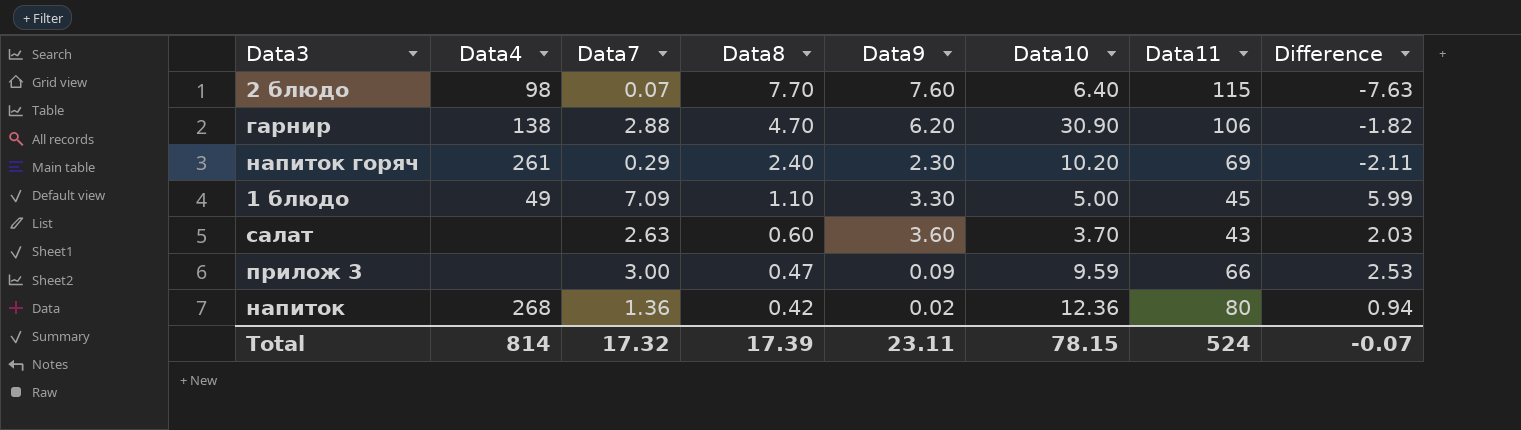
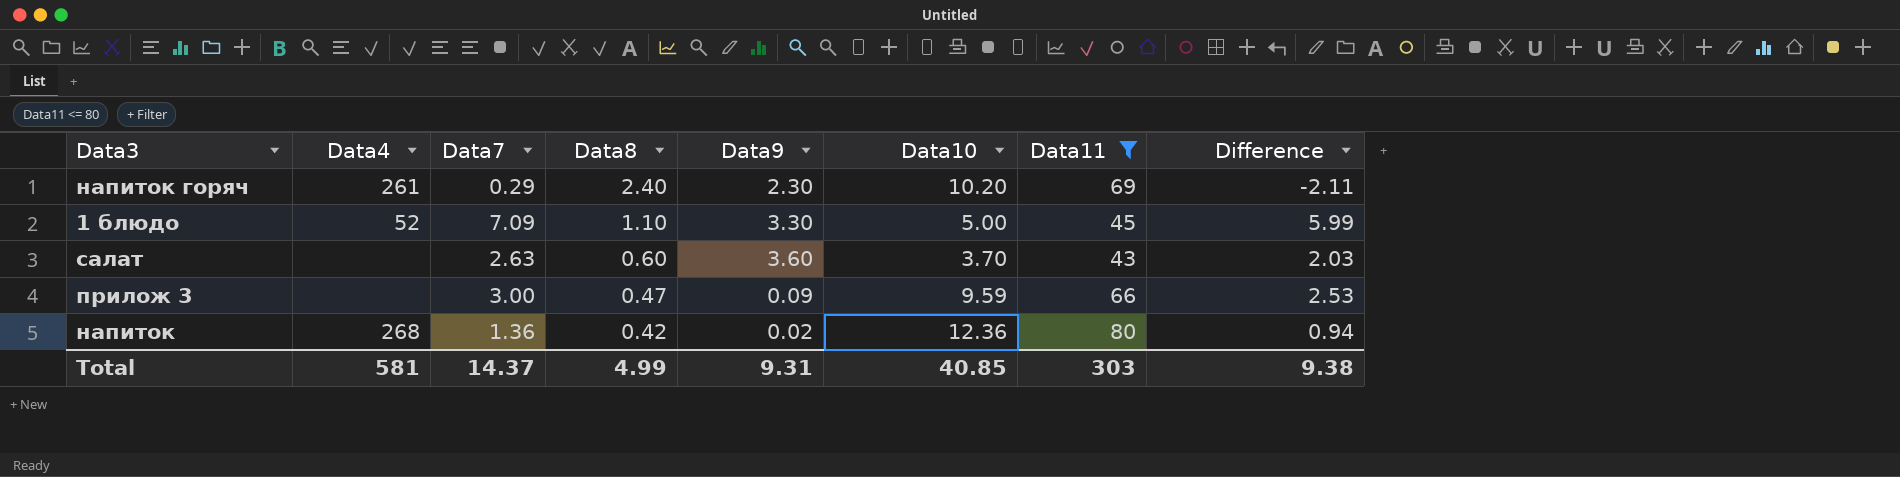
filter: none -> Data11 <= 80
1 блюдо | Data4: 49 -> 52
Total | Data4: 814 -> 581
Total | Data7: 17.32 -> 14.37
Total | Data8: 17.39 -> 4.99
Total | Data9: 23.11 -> 9.31
Total | Data10: 78.15 -> 40.85
Total | Data11: 524 -> 303
Total | Difference: -0.07 -> 9.38

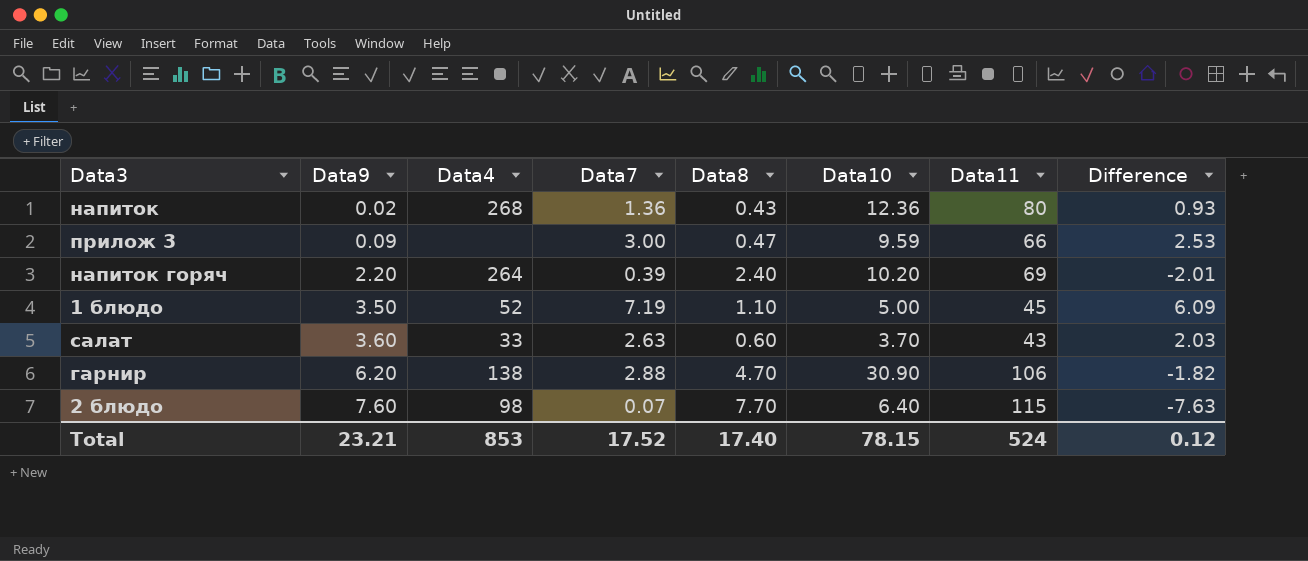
filter: Data11 <= 80 -> none
row order: Data8 descending -> Data9 ascending
column Data9 | position: 5 -> 2
напиток | Data8: 0.42 -> 0.43
напиток | Difference: 0.94 -> 0.93
напиток горяч | Data9: 2.30 -> 2.20
напиток горяч | Data4: 261 -> 264
напиток горяч | Data7: 0.29 -> 0.39
напиток горяч | Difference: -2.11 -> -2.01
1 блюдо | Data9: 3.30 -> 3.50
1 блюдо | Data7: 7.09 -> 7.19
1 блюдо | Difference: 5.99 -> 6.09
салат | Data4: none -> 33
Total | Data9: 9.31 -> 23.21
Total | Data4: 581 -> 853
Total | Data7: 14.37 -> 17.52
Total | Data8: 4.99 -> 17.40
Total | Data10: 40.85 -> 78.15
Total | Data11: 303 -> 524
Total | Difference: 9.38 -> 0.12

